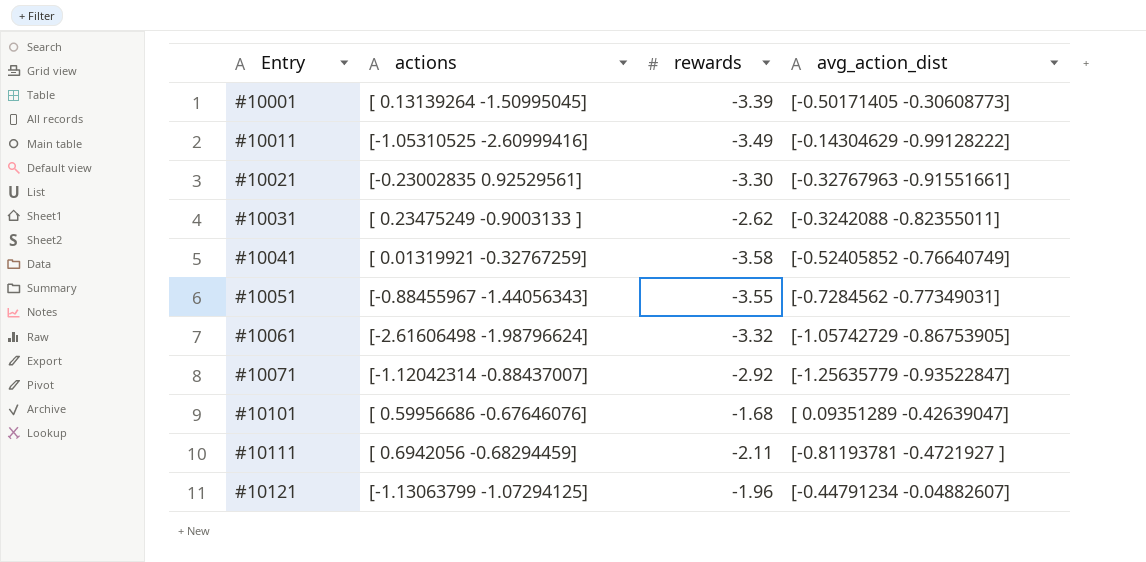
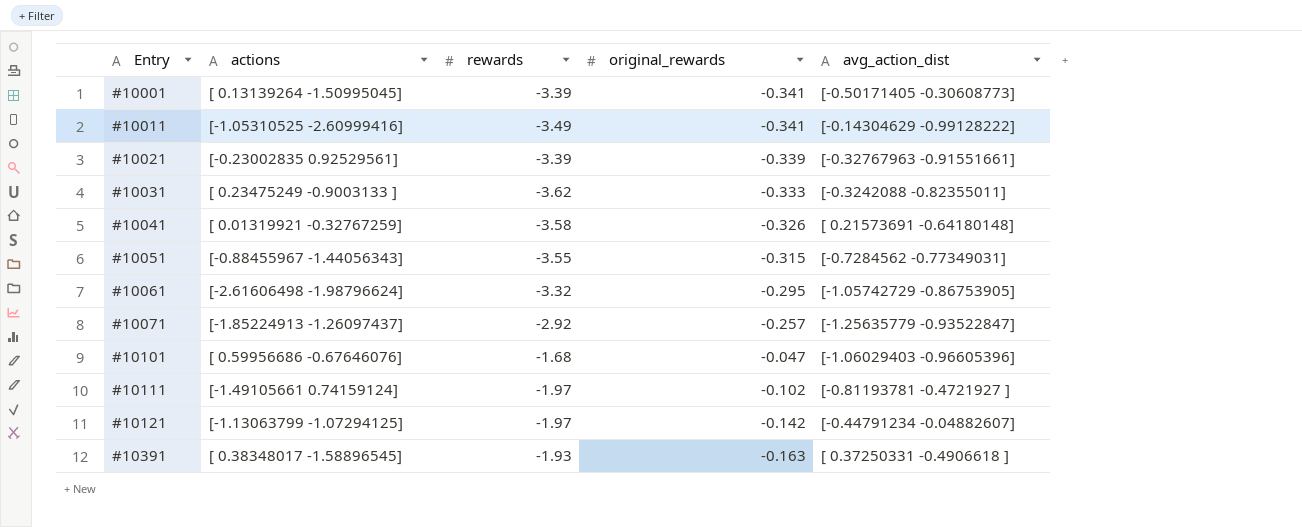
column original_rewards | position: none -> 4
#10021 | rewards: -3.30 -> -3.39
#10031 | rewards: -2.62 -> -3.62
#10041 | avg_action_dist: [-0.52405852 -0.76640749] -> [ 0.21573691 -0.64180148]
#10071 | actions: [-1.12042314 -0.88437007] -> [-1.85224913 -1.26097437]
#10101 | avg_action_dist: [ 0.09351289 -0.42639047] -> [-1.06029403 -0.96605396]
#10111 | actions: [ 0.6942056 -0.68294459] -> [-1.49105661 0.74159124]
#10111 | rewards: -2.11 -> -1.97
#10121 | rewards: -1.96 -> -1.97
row #10391: none -> [ 0.38348017 -1.58896545] | -1.93 | -0.163 | [ 0.37250331 -0.4906618 ]

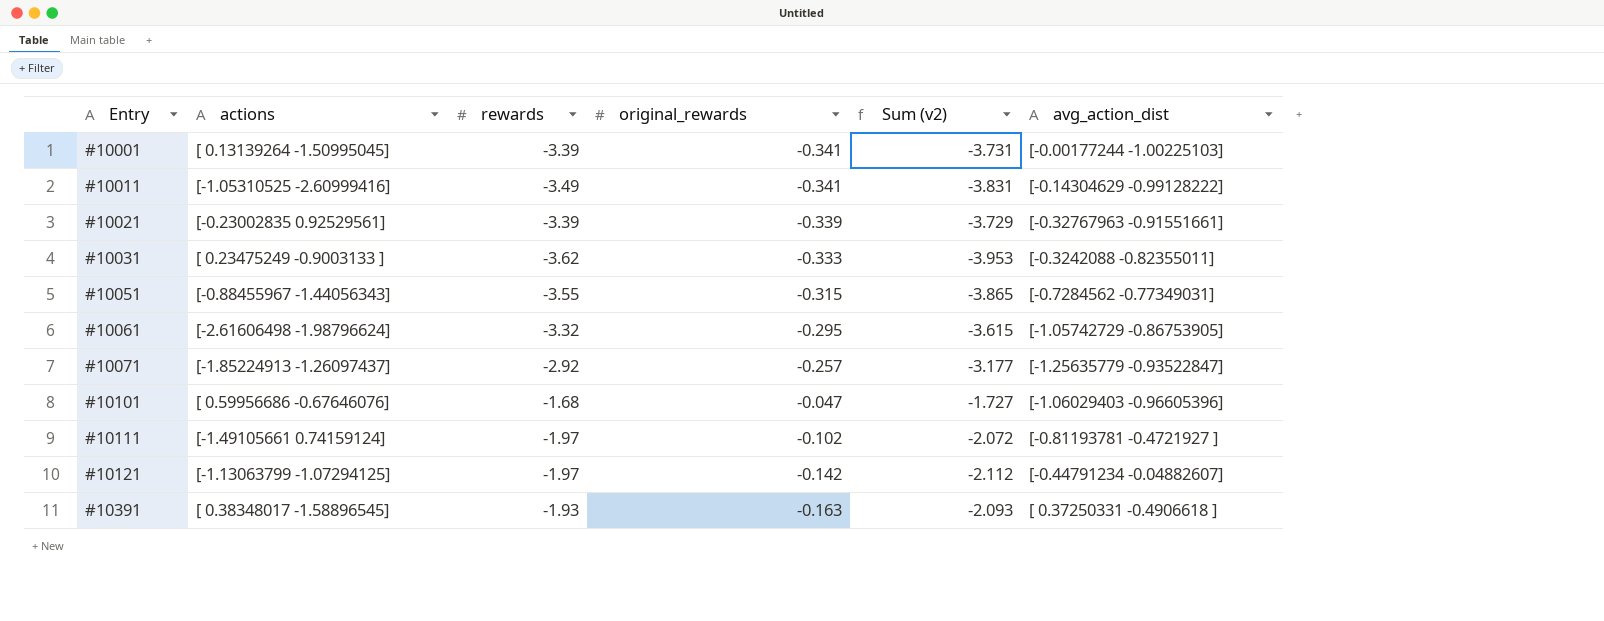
column Sum (v2) | formula: none -> [rewards] + [original_rewards]
row #10041: [ 0.01319921 -0.32767259] | -3.58 | -0.326 | [ 0.21573691 -0.64180148] -> none
#10001 | avg_action_dist: [-0.50171405 -0.30608773] -> [-0.00177244 -1.00225103]

